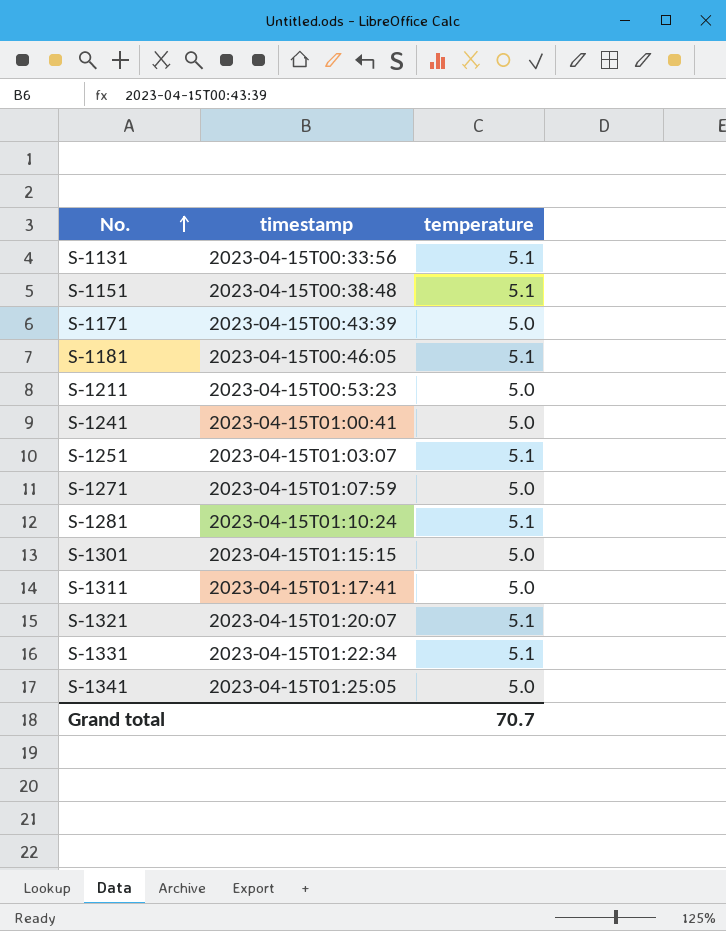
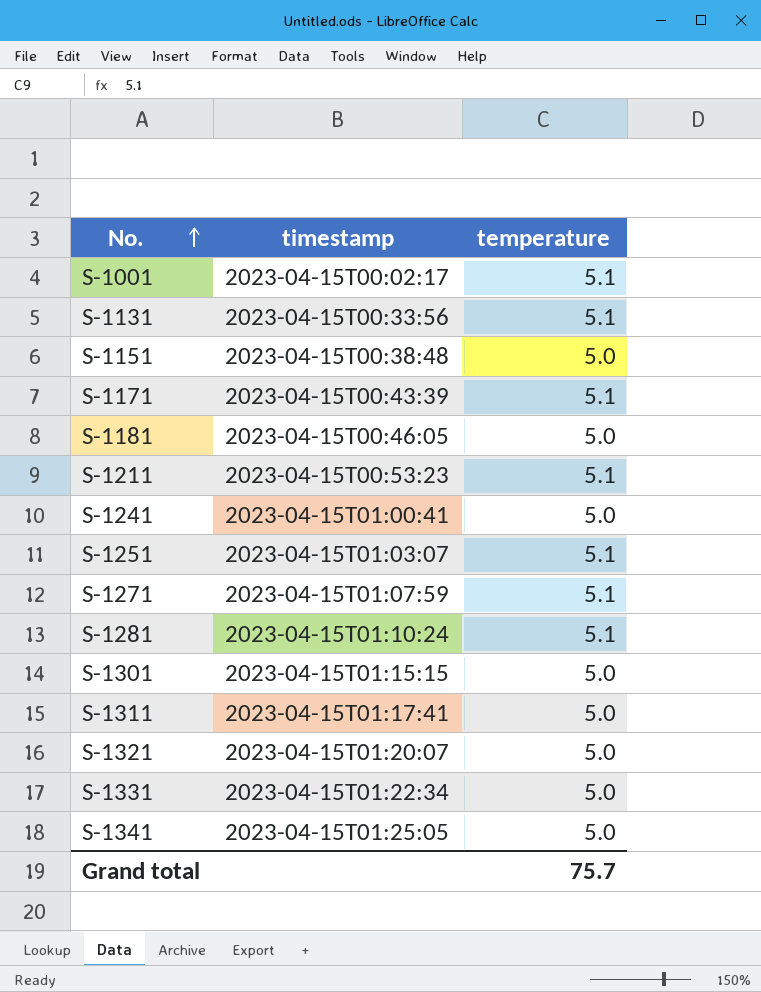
row S-1001: none -> 2023-04-15T00:02:17 | 5.1
S-1151 | temperature: 5.1 -> 5.0
S-1171 | temperature: 5.0 -> 5.1
S-1181 | temperature: 5.1 -> 5.0
S-1211 | temperature: 5.0 -> 5.1
S-1271 | temperature: 5.0 -> 5.1
S-1321 | temperature: 5.1 -> 5.0
S-1331 | temperature: 5.1 -> 5.0
Grand total | temperature: 70.7 -> 75.7

